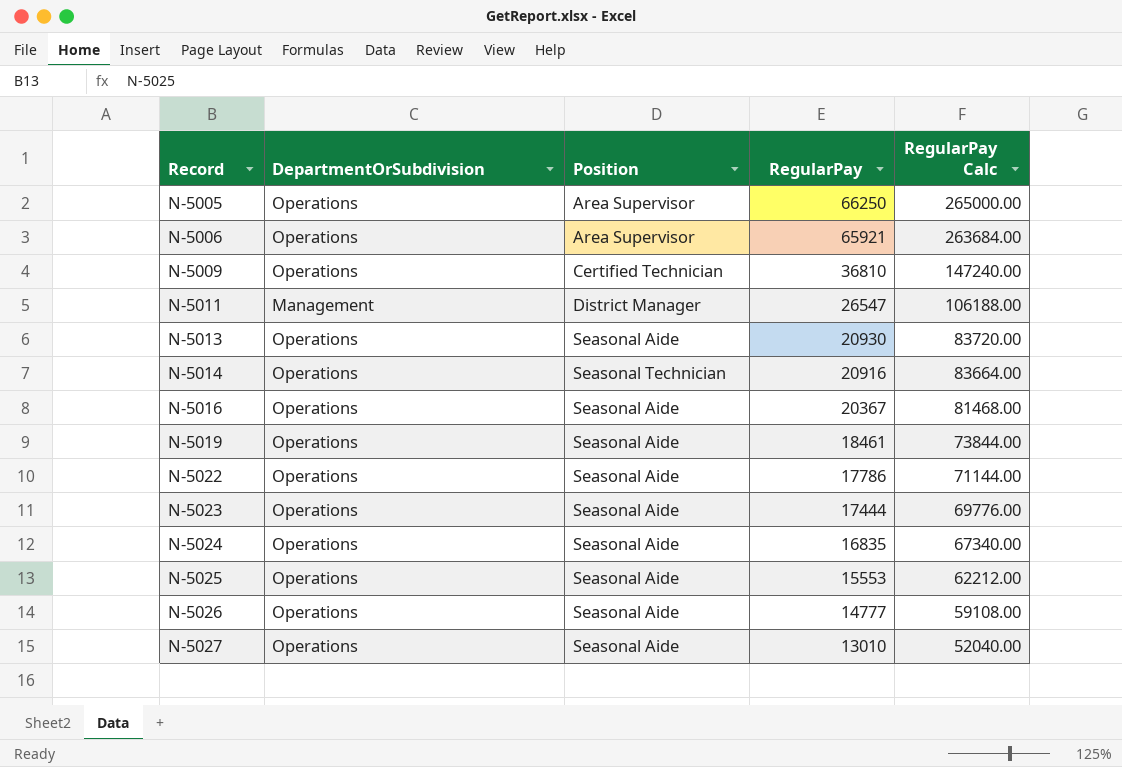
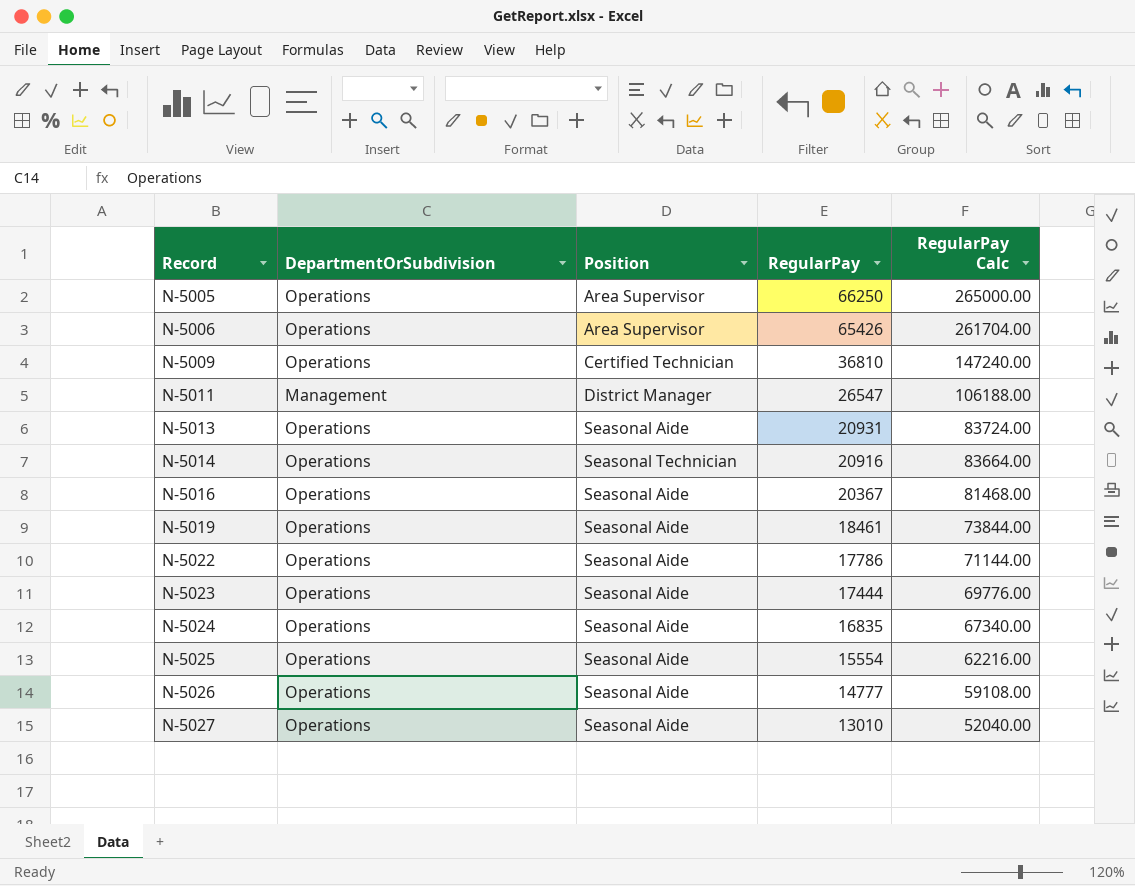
N-5006 | RegularPay: 65921 -> 65426
N-5006 | RegularPay Calc: 263684.00 -> 261704.00
N-5013 | RegularPay: 20930 -> 20931
N-5013 | RegularPay Calc: 83720.00 -> 83724.00
N-5025 | RegularPay: 15553 -> 15554
N-5025 | RegularPay Calc: 62212.00 -> 62216.00

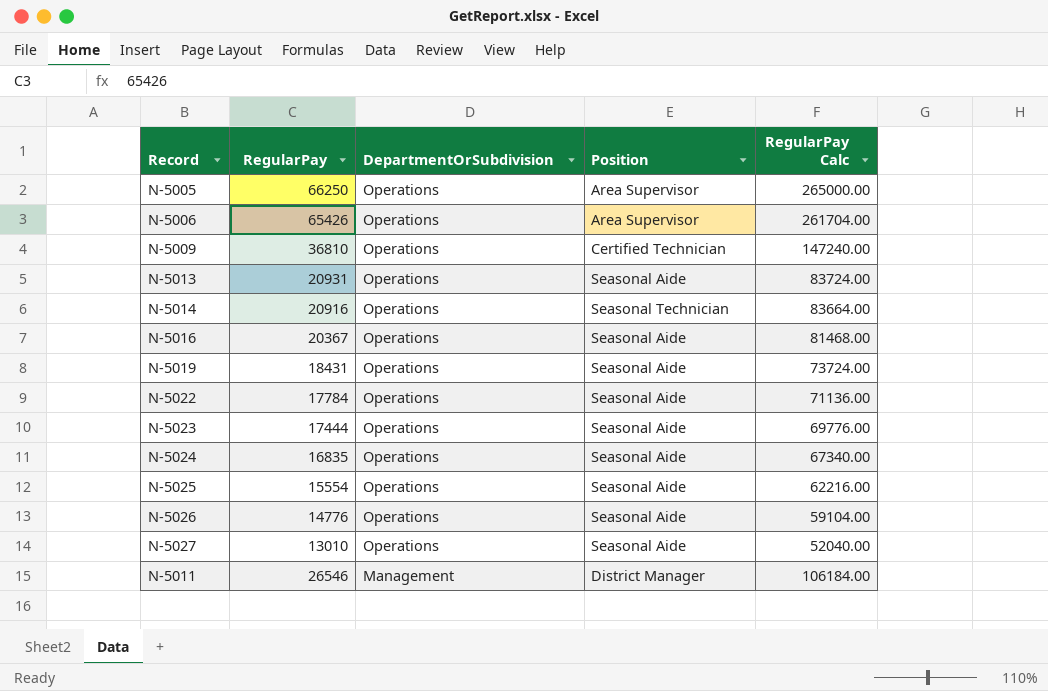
row order: Record ascending -> DepartmentOrSubdivision descending
column RegularPay | position: 4 -> 2
N-5019 | RegularPay: 18461 -> 18431
N-5019 | RegularPay Calc: 73844.00 -> 73724.00
N-5022 | RegularPay: 17786 -> 17784
N-5022 | RegularPay Calc: 71144.00 -> 71136.00
N-5026 | RegularPay: 14777 -> 14776
N-5026 | RegularPay Calc: 59108.00 -> 59104.00
N-5011 | RegularPay: 26547 -> 26546
N-5011 | RegularPay Calc: 106188.00 -> 106184.00

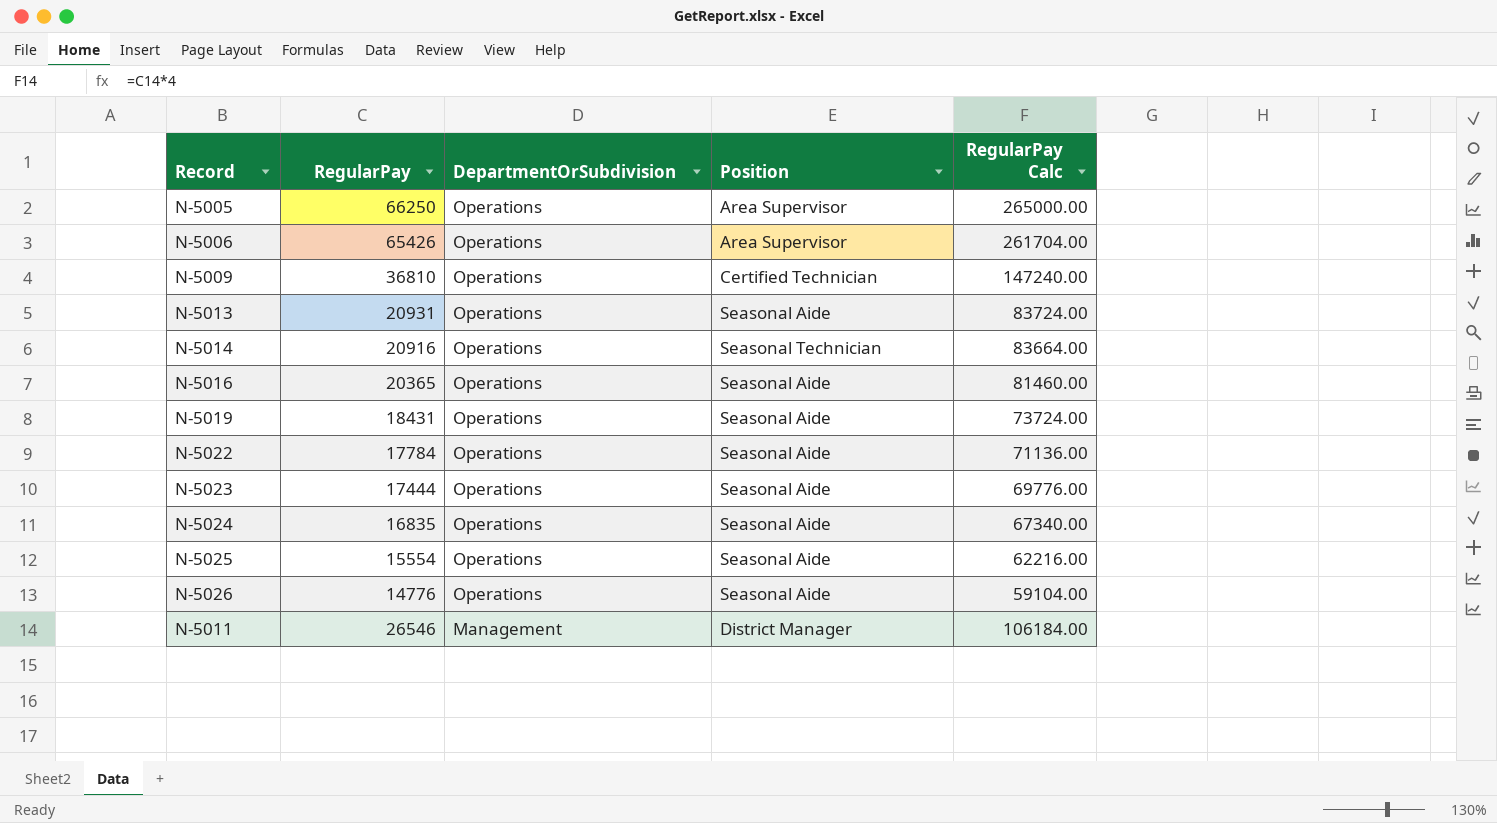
row N-5027: 13010 | Operations | Seasonal Aide | 52040.00 -> none
N-5016 | RegularPay: 20367 -> 20365
N-5016 | RegularPay Calc: 81468.00 -> 81460.00

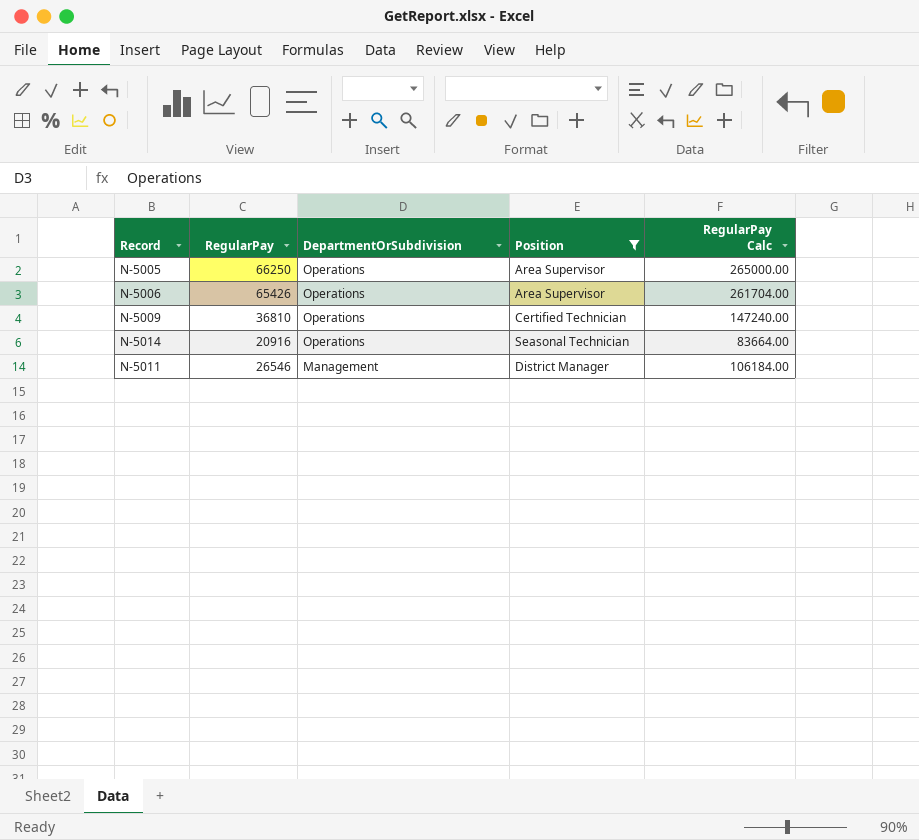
filter: none -> Position != Seasonal Aide

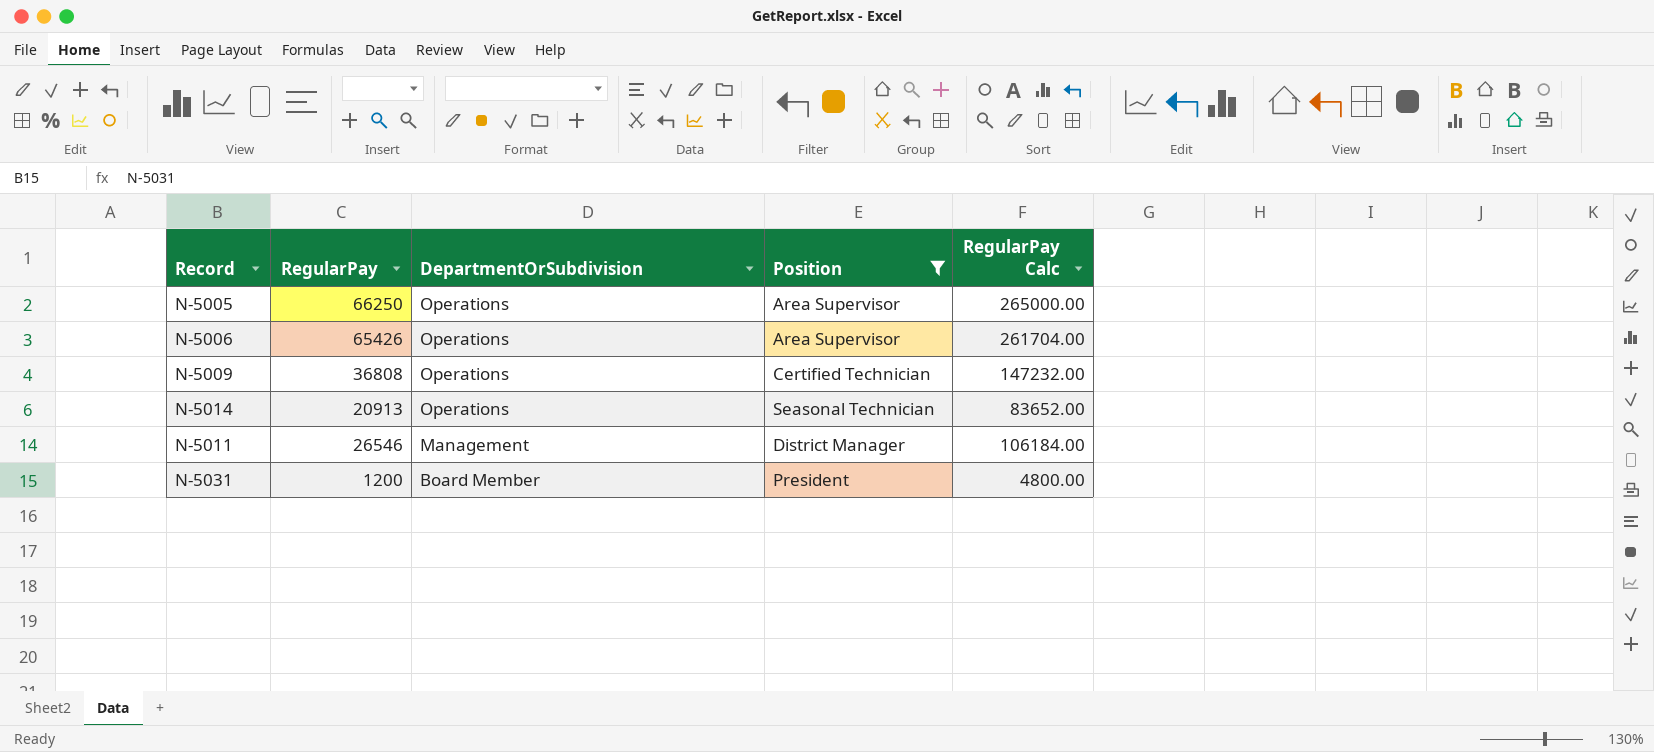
N-5009 | RegularPay: 36810 -> 36808
N-5009 | RegularPay Calc: 147240.00 -> 147232.00
N-5014 | RegularPay: 20916 -> 20913
N-5014 | RegularPay Calc: 83664.00 -> 83652.00
row N-5031: none -> 1200 | Board Member | President | 4800.00

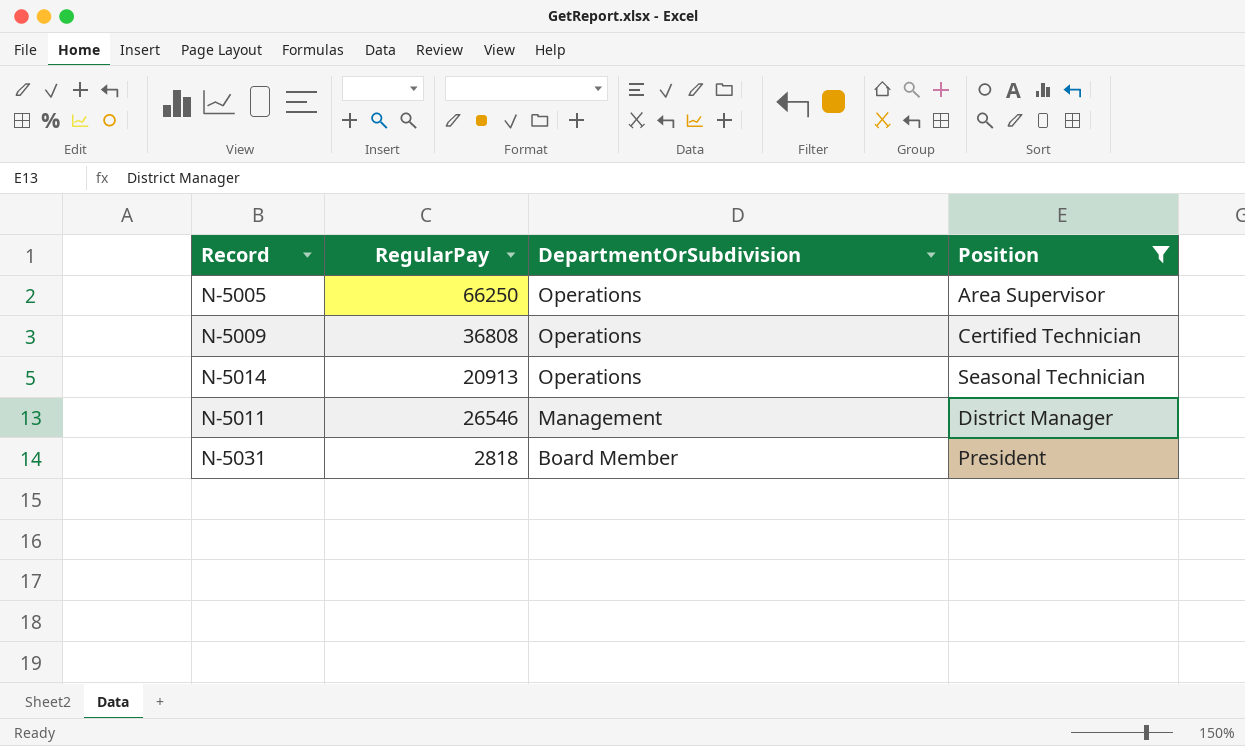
column RegularPay Calc | formula: [RegularPay] * 4 -> none
row N-5006: 65426 | Operations | Area Supervisor | 261704.00 -> none
N-5031 | RegularPay: 1200 -> 2818

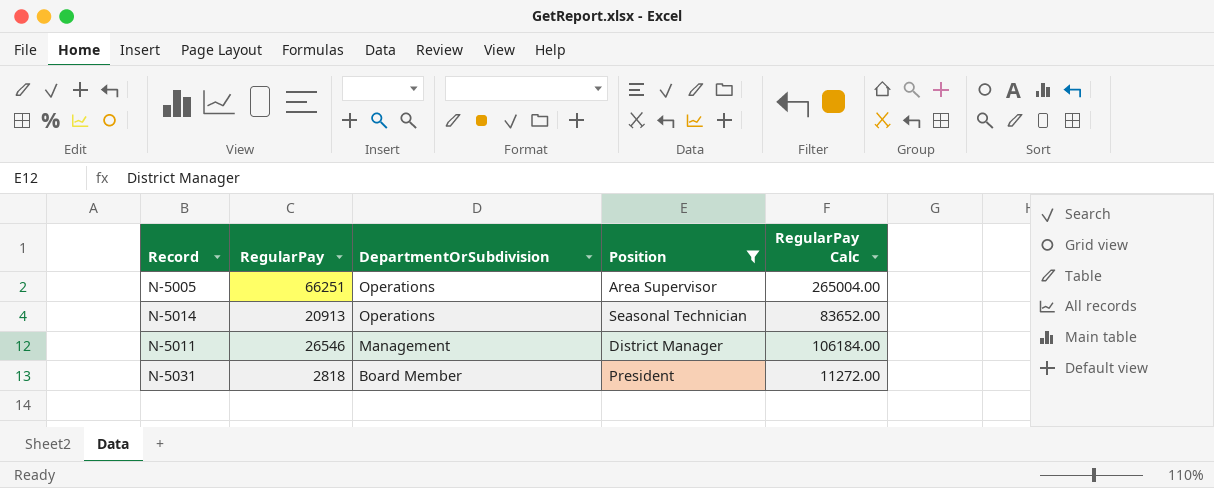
column RegularPay Calc | formula: none -> [RegularPay] * 4
row N-5009: 36808 | Operations | Certified Technician -> none
N-5005 | RegularPay: 66250 -> 66251

